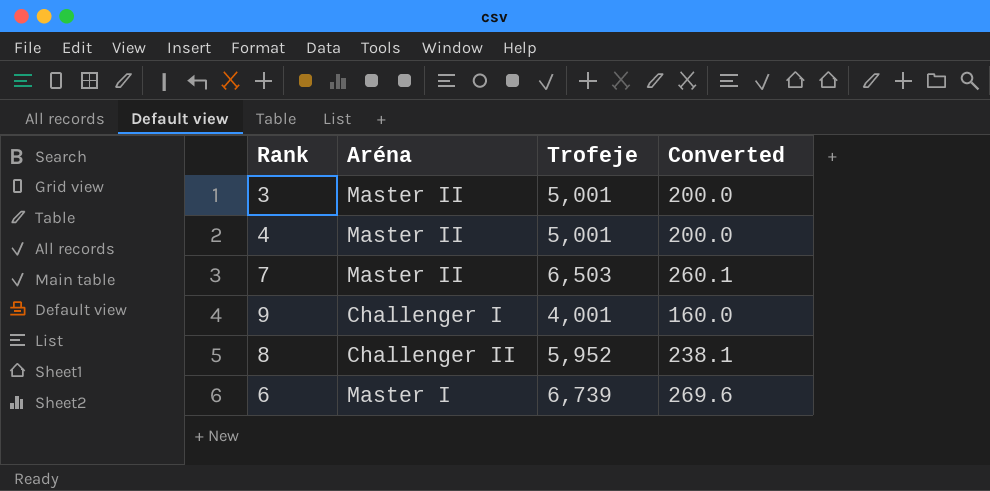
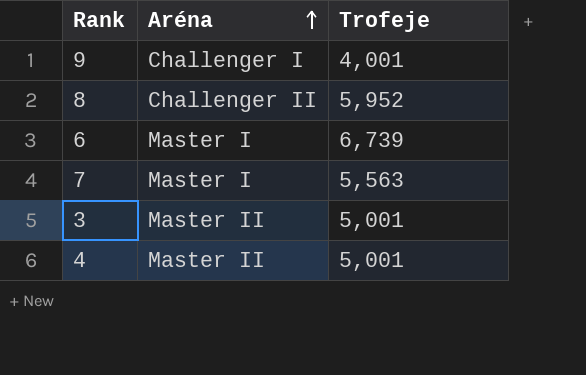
row order: none -> Aréna ascending
column Converted | formula: [Trofeje] * 0.04 -> none
7 | Aréna: Master II -> Master I
7 | Trofeje: 6,503 -> 5,563

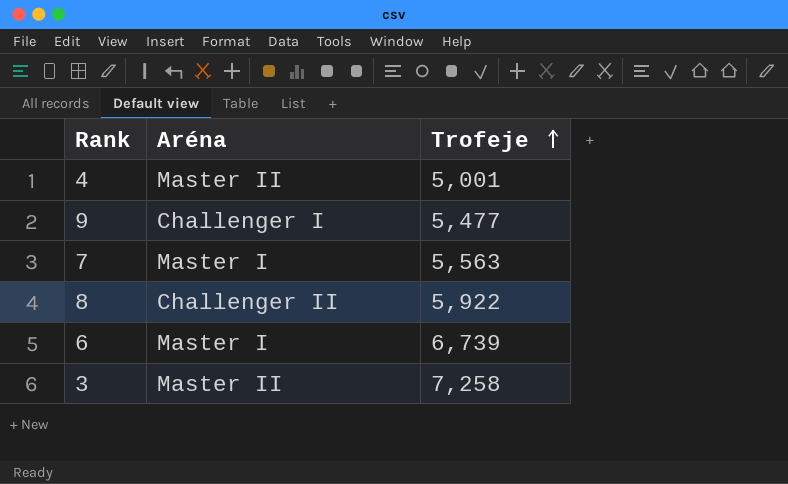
row order: Aréna ascending -> Trofeje ascending
9 | Trofeje: 4,001 -> 5,477
8 | Trofeje: 5,952 -> 5,922
3 | Trofeje: 5,001 -> 7,258

